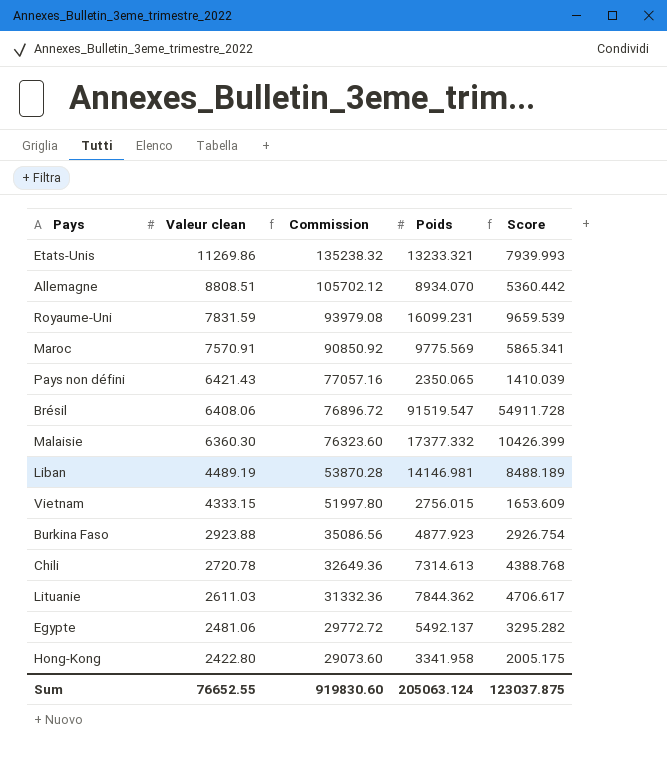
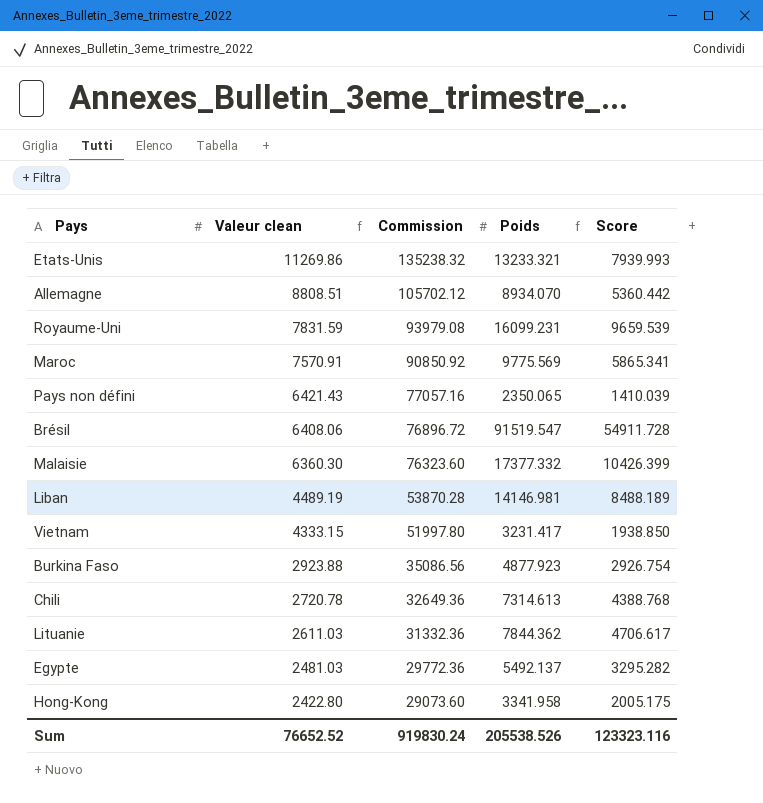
Vietnam | Poids: 2756.015 -> 3231.417
Vietnam | Score: 1653.609 -> 1938.850
Egypte | Valeur clean: 2481.06 -> 2481.03
Egypte | Commission: 29772.72 -> 29772.36
Sum | Valeur clean: 76652.55 -> 76652.52
Sum | Commission: 919830.60 -> 919830.24
Sum | Poids: 205063.124 -> 205538.526
Sum | Score: 123037.875 -> 123323.116

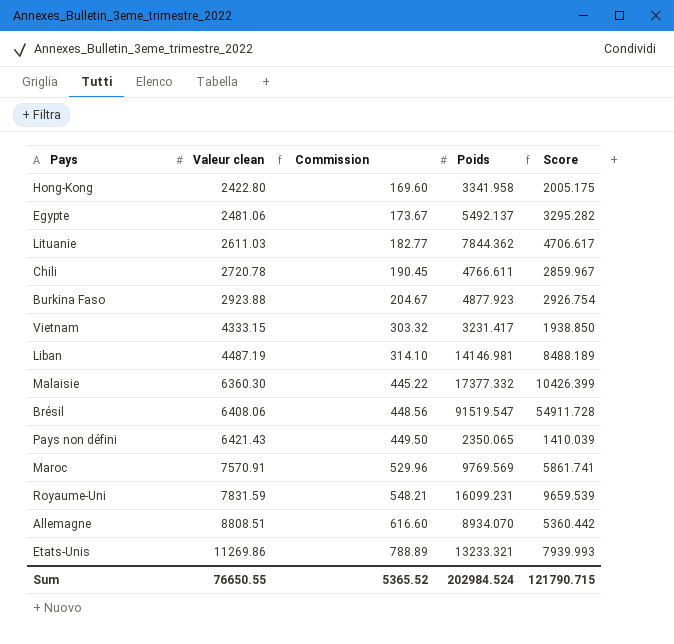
row order: Valeur clean descending -> Valeur clean ascending
column Commission | formula: [Valeur clean] * 12 -> [Valeur clean] * 0.07
Egypte | Valeur clean: 2481.03 -> 2481.06
Chili | Poids: 7314.613 -> 4766.611
Chili | Score: 4388.768 -> 2859.967
Liban | Valeur clean: 4489.19 -> 4487.19
Maroc | Poids: 9775.569 -> 9769.569
Maroc | Score: 5865.341 -> 5861.741
Sum | Valeur clean: 76652.52 -> 76650.55
Sum | Commission: 919830.24 -> 5365.52
Sum | Poids: 205538.526 -> 202984.524
Sum | Score: 123323.116 -> 121790.715

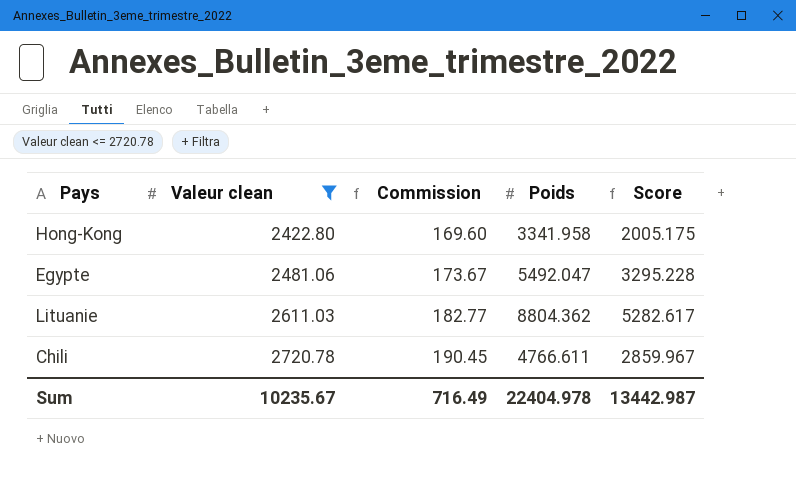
filter: none -> Valeur clean <= 2720.78
Egypte | Poids: 5492.137 -> 5492.047
Egypte | Score: 3295.282 -> 3295.228
Lituanie | Poids: 7844.362 -> 8804.362
Lituanie | Score: 4706.617 -> 5282.617
Sum | Valeur clean: 76650.55 -> 10235.67
Sum | Commission: 5365.52 -> 716.49
Sum | Poids: 202984.524 -> 22404.978
Sum | Score: 121790.715 -> 13442.987

